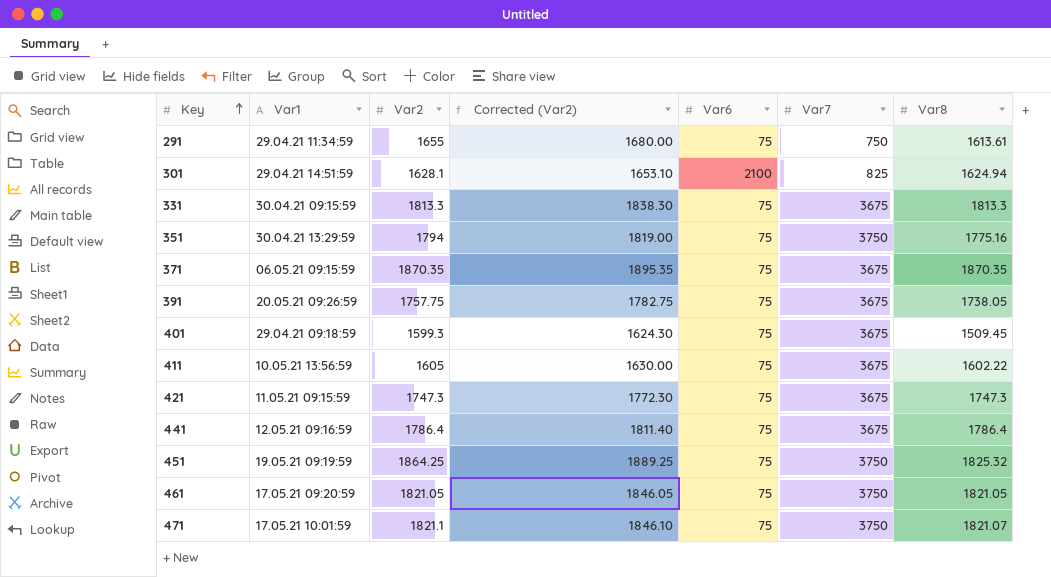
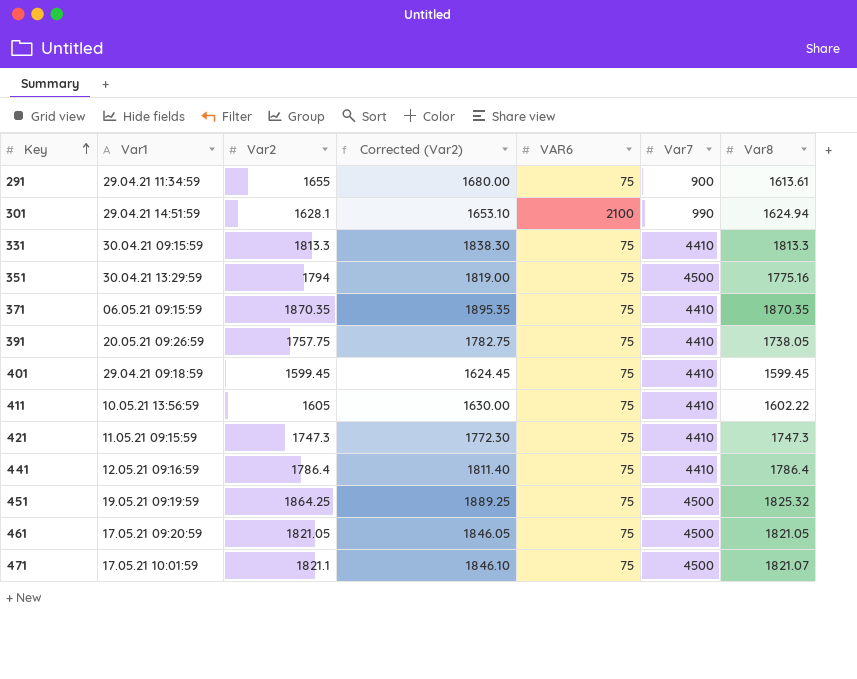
column name: Var6 -> VAR6
291 | Var7: 750 -> 900
301 | Var7: 825 -> 990
331 | Var7: 3675 -> 4410
351 | Var7: 3750 -> 4500
371 | Var7: 3675 -> 4410
391 | Var7: 3675 -> 4410
401 | Var2: 1599.3 -> 1599.45
401 | Corrected (Var2): 1624.30 -> 1624.45
401 | Var7: 3675 -> 4410
401 | Var8: 1509.45 -> 1599.45
411 | Var7: 3675 -> 4410
421 | Var7: 3675 -> 4410
441 | Var7: 3675 -> 4410
451 | Var7: 3750 -> 4500
461 | Var7: 3750 -> 4500
471 | Var7: 3750 -> 4500

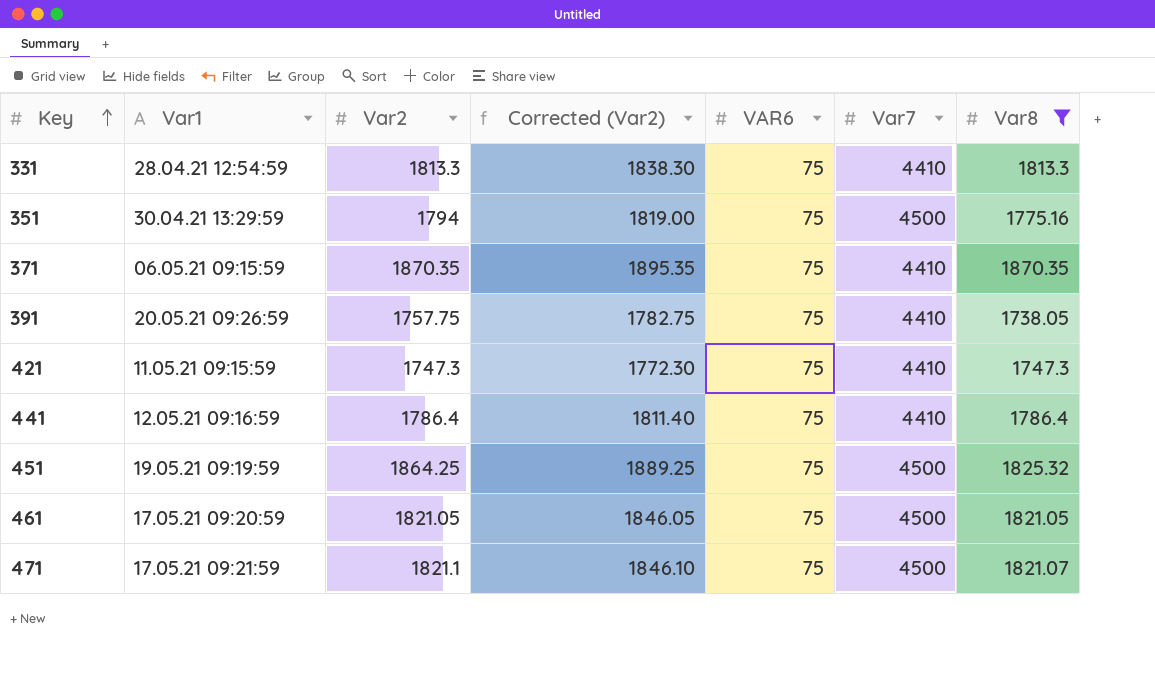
filter: none -> Var8 >= 1738.05
331 | Var1: 30.04.21 09:15:59 -> 28.04.21 12:54:59
471 | Var1: 17.05.21 10:01:59 -> 17.05.21 09:21:59

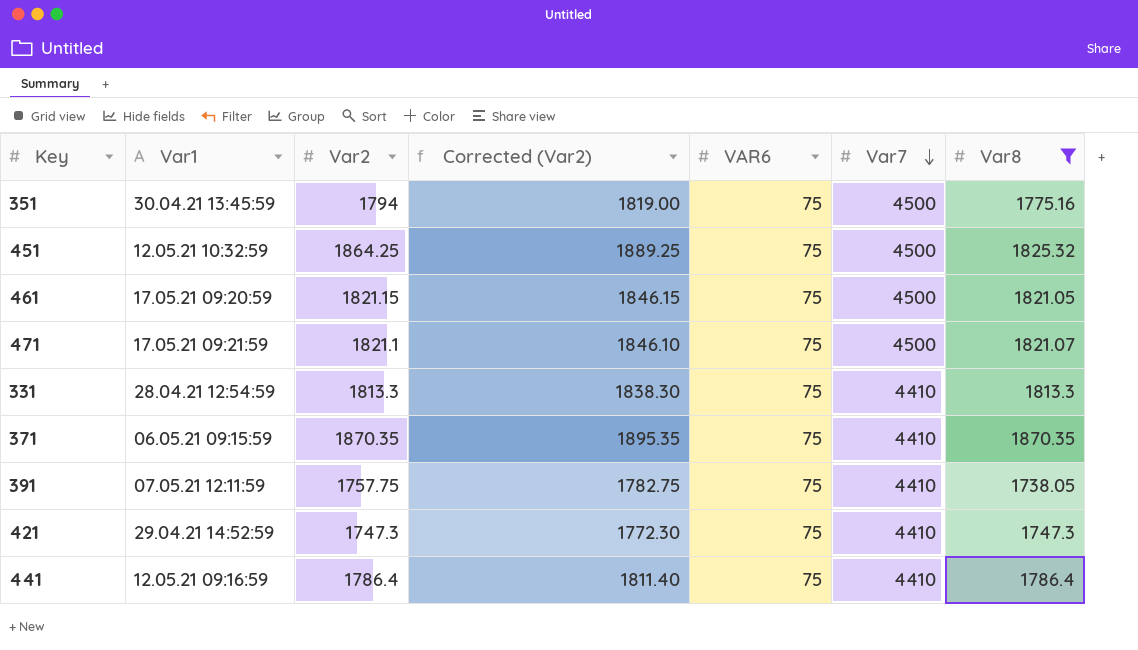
row order: Key ascending -> Var7 descending
351 | Var1: 30.04.21 13:29:59 -> 30.04.21 13:45:59
451 | Var1: 19.05.21 09:19:59 -> 12.05.21 10:32:59
461 | Var2: 1821.05 -> 1821.15
461 | Corrected (Var2): 1846.05 -> 1846.15
391 | Var1: 20.05.21 09:26:59 -> 07.05.21 12:11:59
421 | Var1: 11.05.21 09:15:59 -> 29.04.21 14:52:59

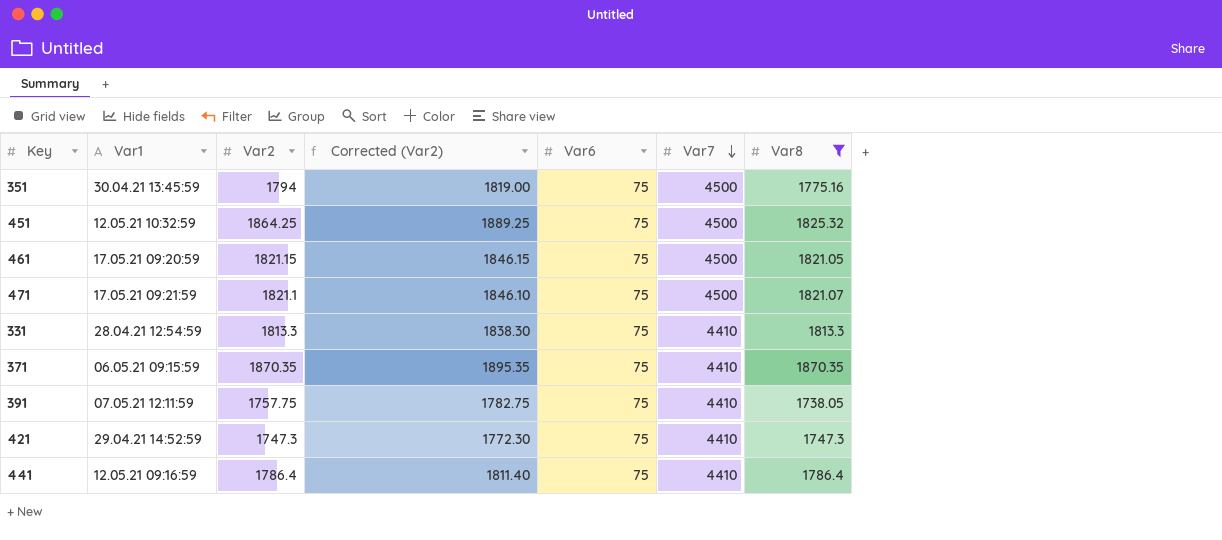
column name: VAR6 -> Var6

